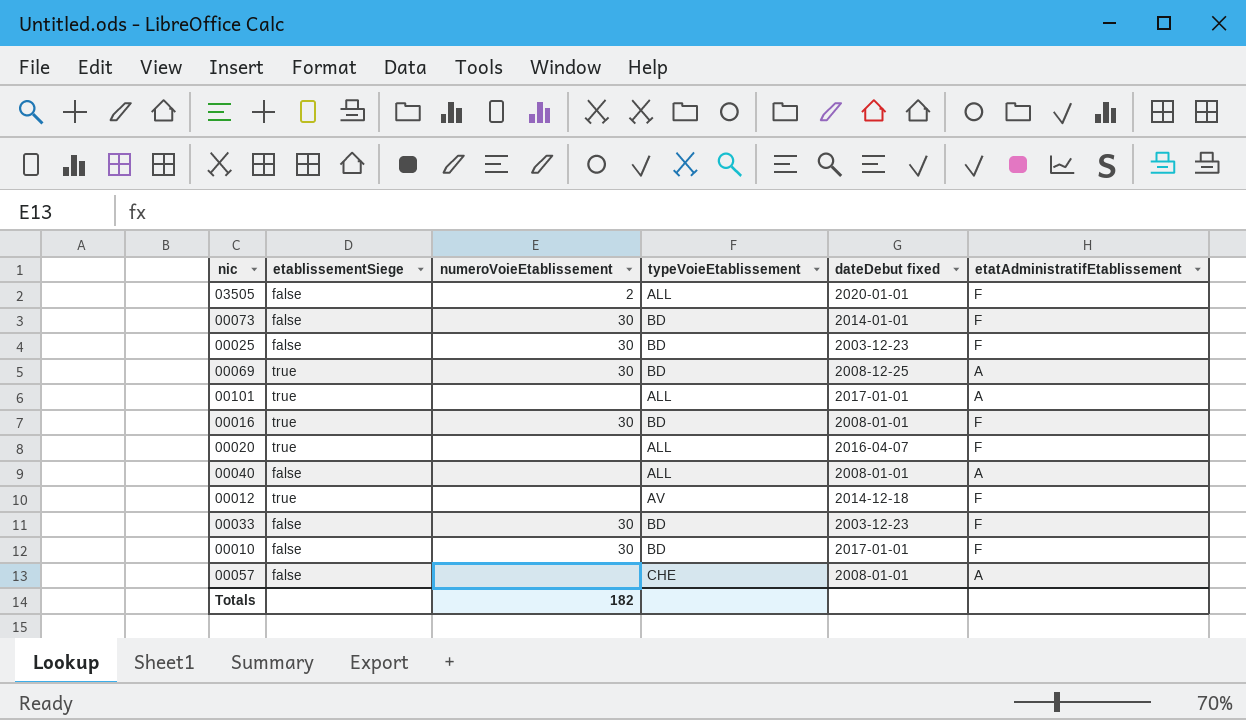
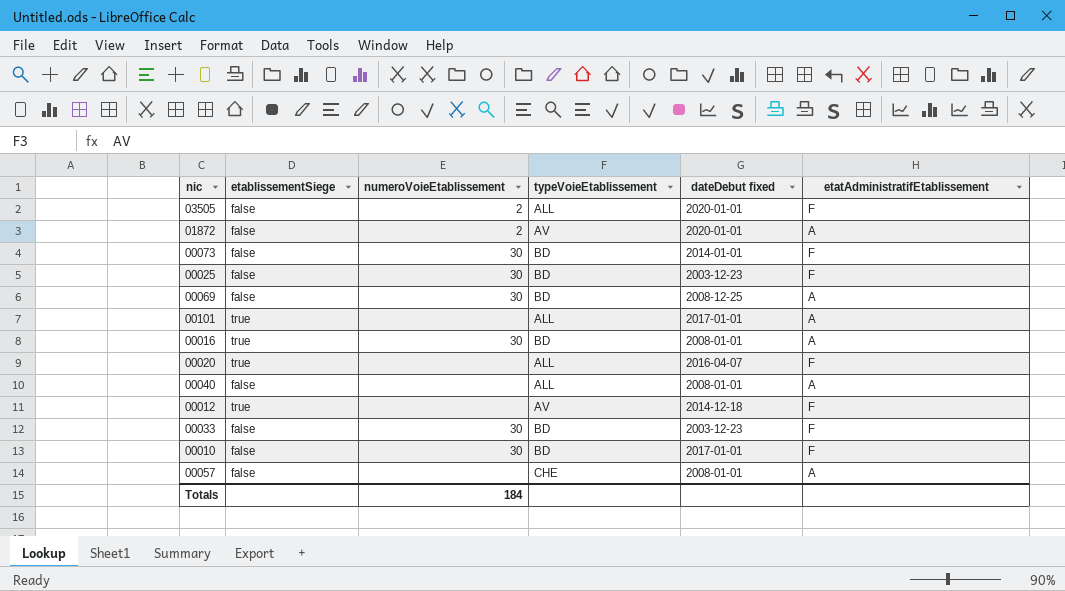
row 01872: none -> false | 2 | AV | 2020-01-01 | A
00069 | etablissementSiege: true -> false
00016 | etatAdministratifEtablissement: F -> A
Totals | numeroVoieEtablissement: 182 -> 184

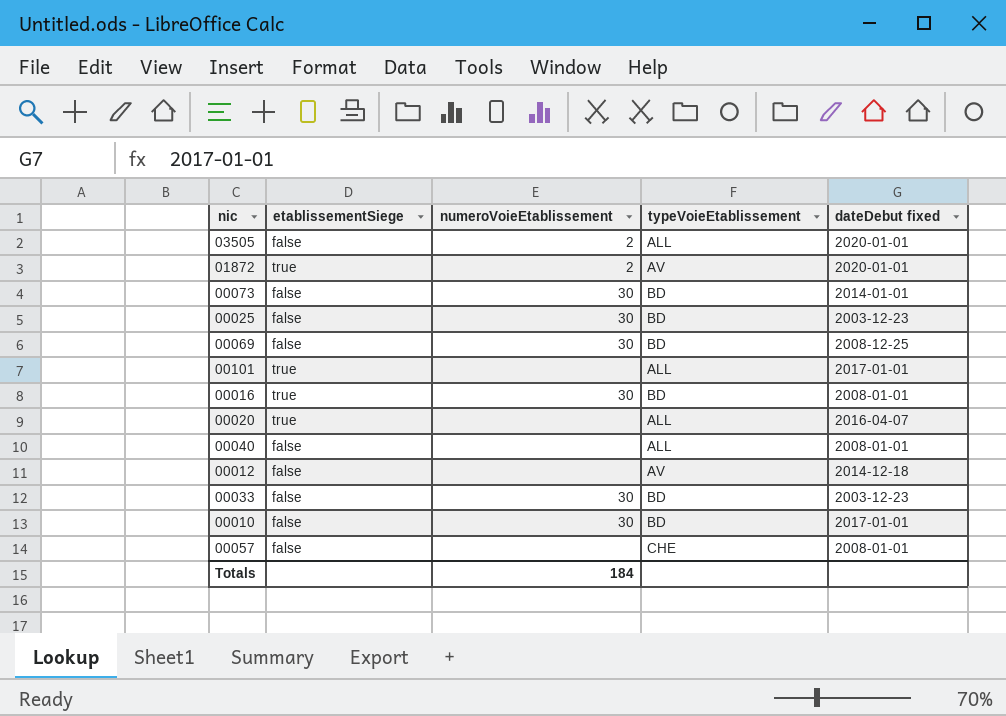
column etatAdministratifEtablissement | position: 6 -> none
01872 | etablissementSiege: false -> true
00012 | etablissementSiege: true -> false

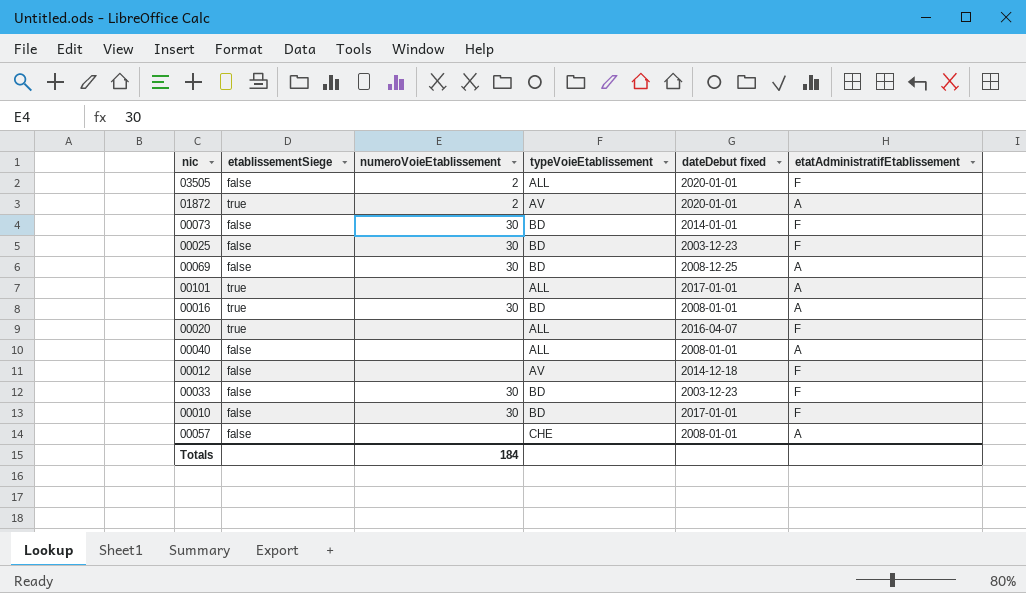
column etatAdministratifEtablissement | position: none -> 6

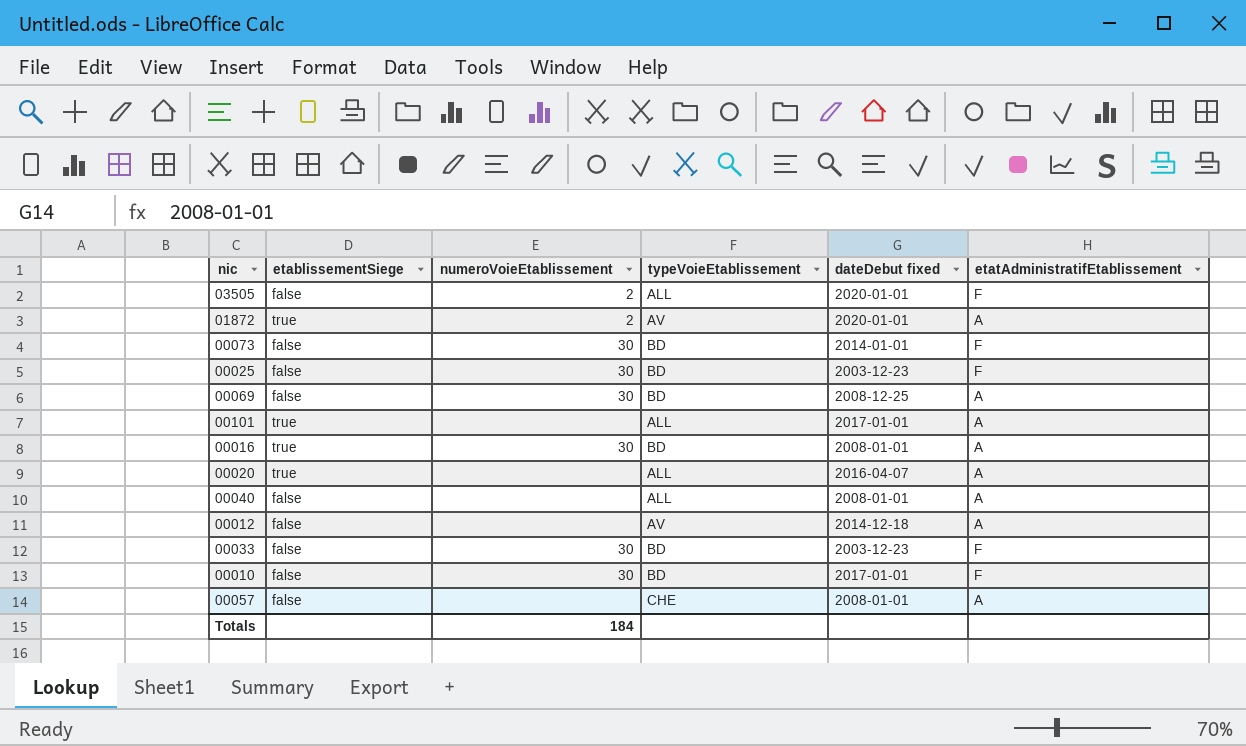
00020 | etatAdministratifEtablissement: F -> A
00012 | etatAdministratifEtablissement: F -> A

